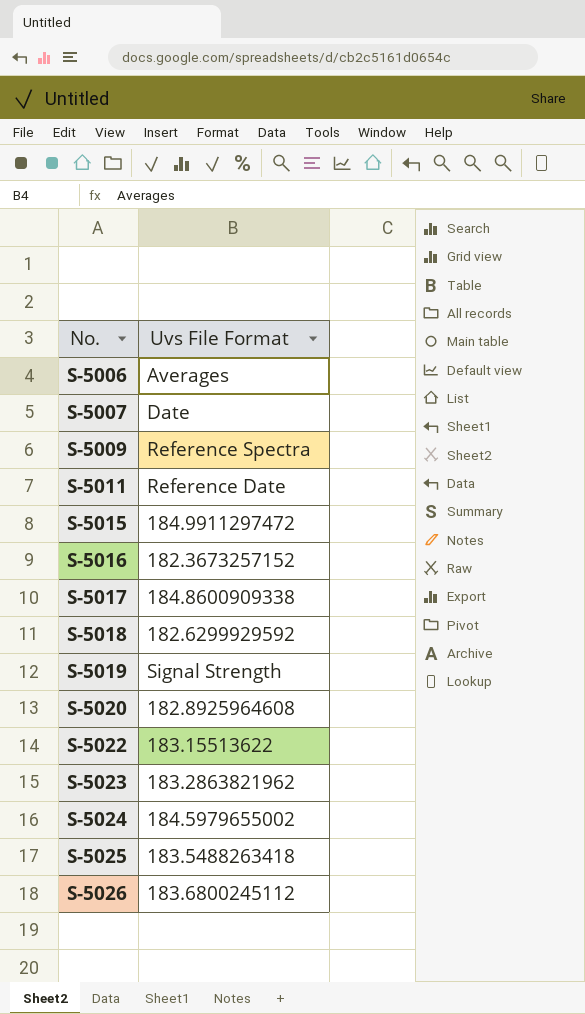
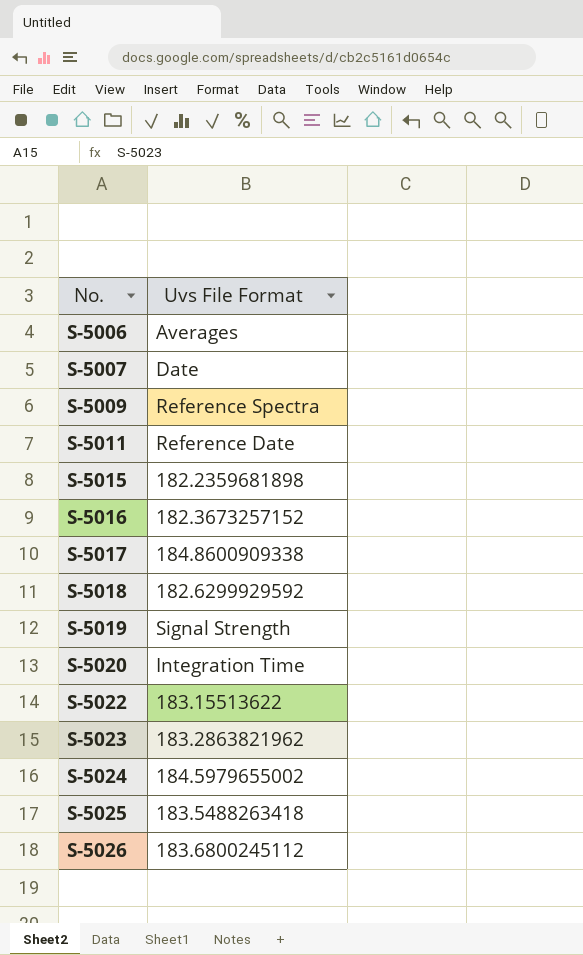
S-5015 | Uvs File Format: 184.9911297472 -> 182.2359681898
S-5020 | Uvs File Format: 182.8925964608 -> Integration Time

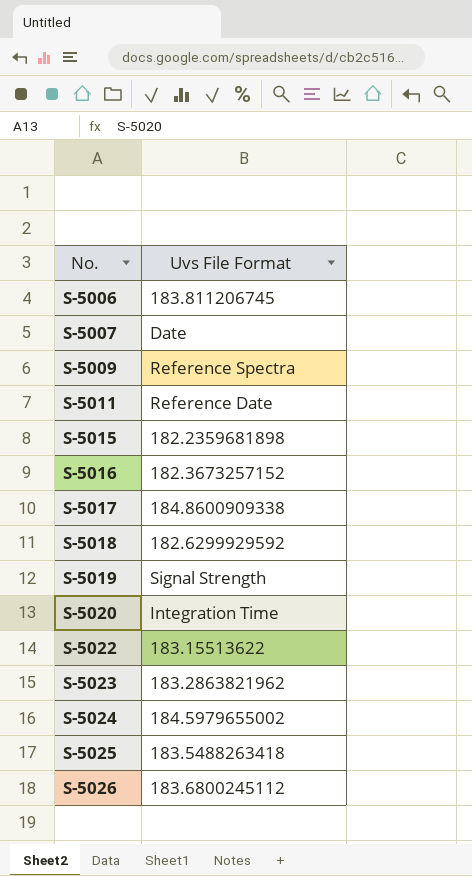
S-5006 | Uvs File Format: Averages -> 183.811206745

